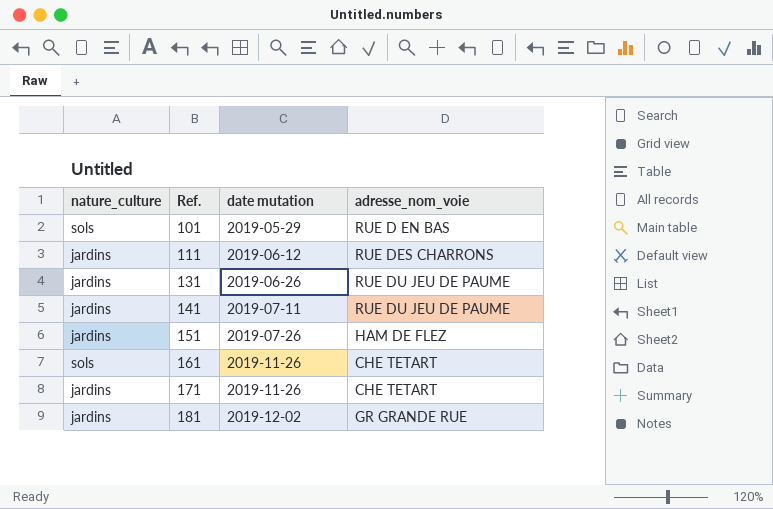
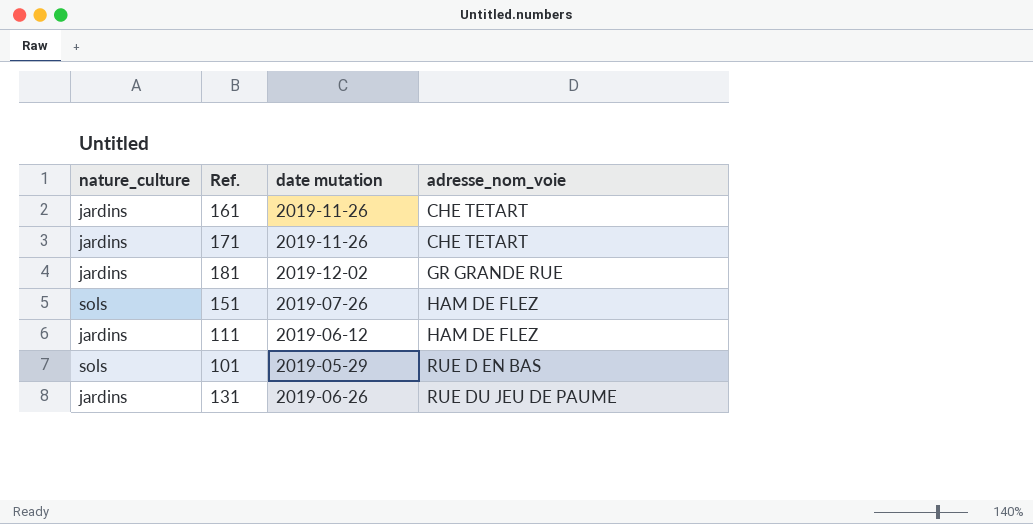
row order: Ref. ascending -> adresse_nom_voie ascending
row 141: jardins | 2019-07-11 | RUE DU JEU DE PAUME -> none
161 | nature_culture: sols -> jardins
151 | nature_culture: jardins -> sols
111 | adresse_nom_voie: RUE DES CHARRONS -> HAM DE FLEZ

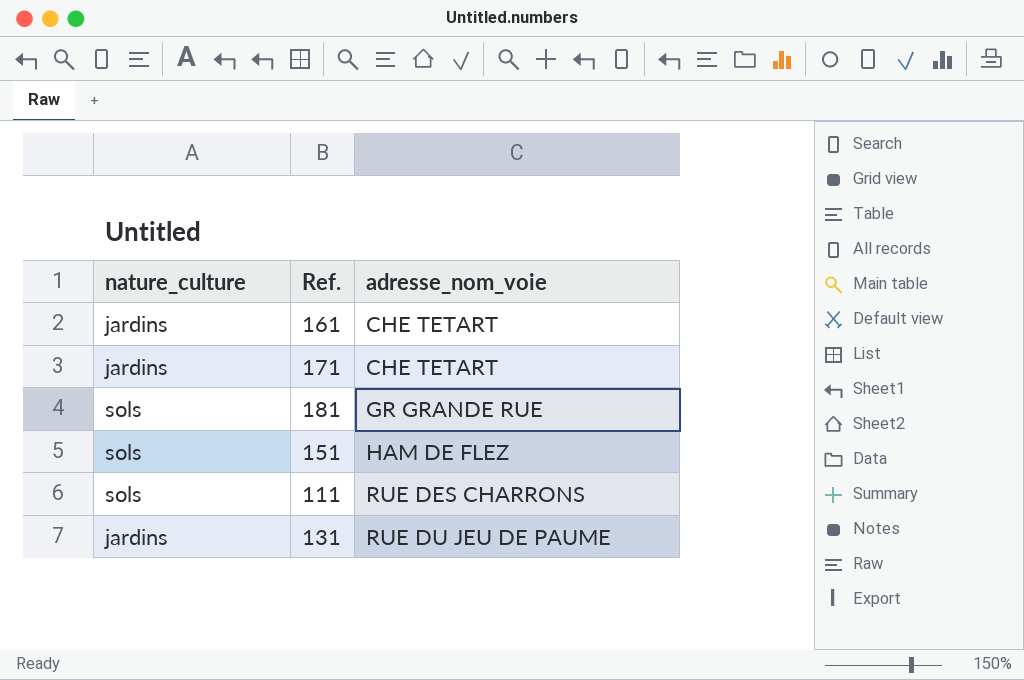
column date mutation | position: 3 -> none
row 101: sols | 2019-05-29 | RUE D EN BAS -> none
181 | nature_culture: jardins -> sols
111 | nature_culture: jardins -> sols
111 | adresse_nom_voie: HAM DE FLEZ -> RUE DES CHARRONS

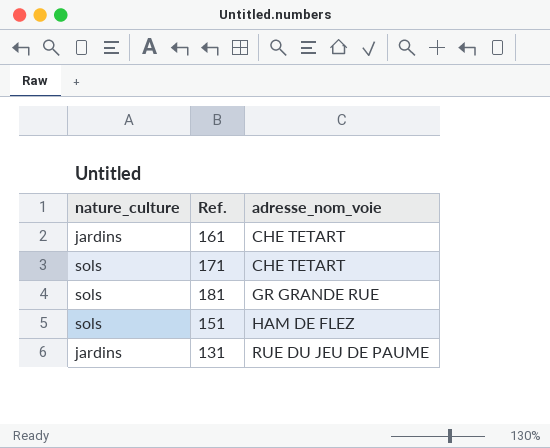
row 111: sols | RUE DES CHARRONS -> none
171 | nature_culture: jardins -> sols

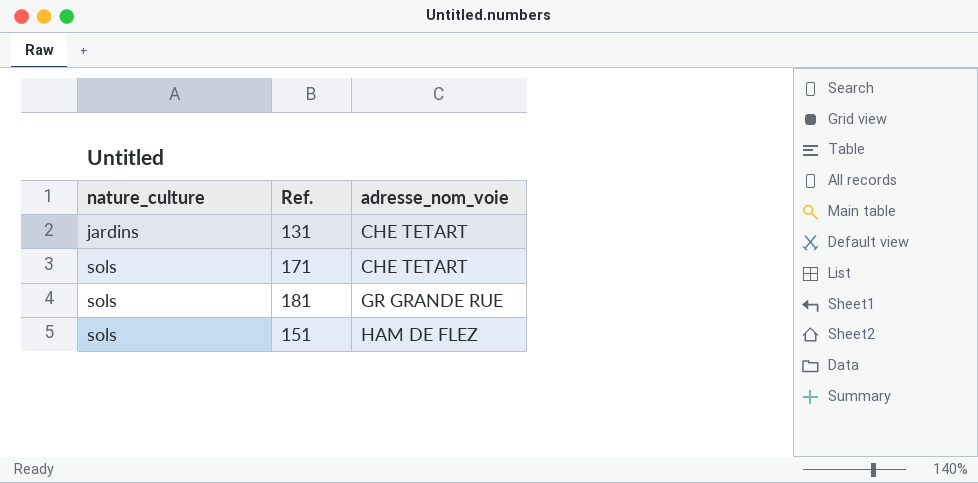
row order: adresse_nom_voie ascending -> nature_culture ascending
row 161: jardins | CHE TETART -> none
131 | adresse_nom_voie: RUE DU JEU DE PAUME -> CHE TETART

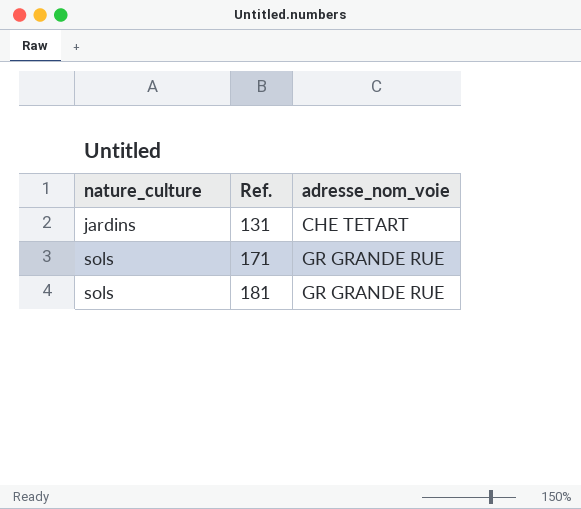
row 151: sols | HAM DE FLEZ -> none
171 | adresse_nom_voie: CHE TETART -> GR GRANDE RUE

